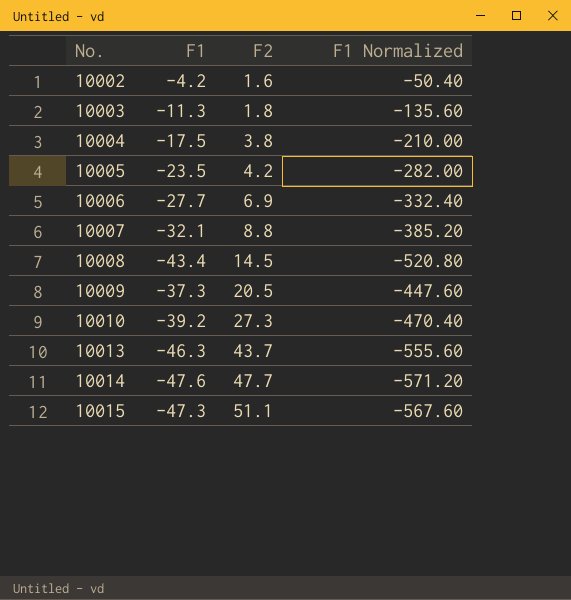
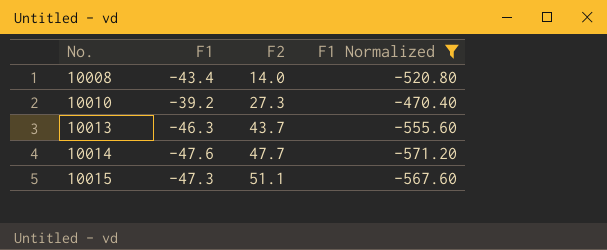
filter: none -> F1 Normalized <= -470.40
10008 | F2: 14.5 -> 14.0

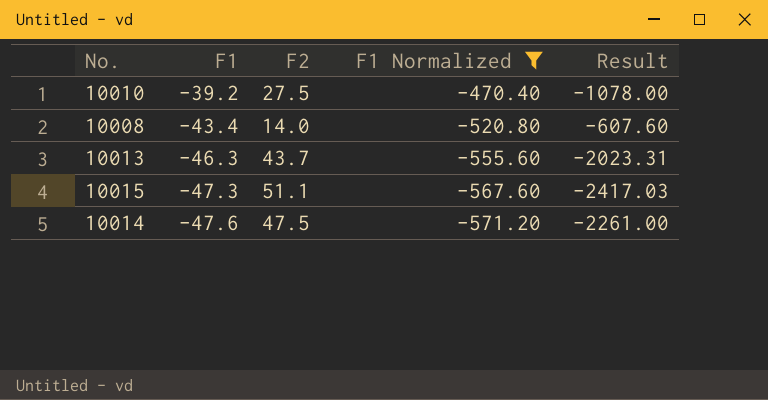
row order: No. ascending -> F1 descending
column Result | formula: none -> [F1] * [F2]
10010 | F2: 27.3 -> 27.5
10014 | F2: 47.7 -> 47.5

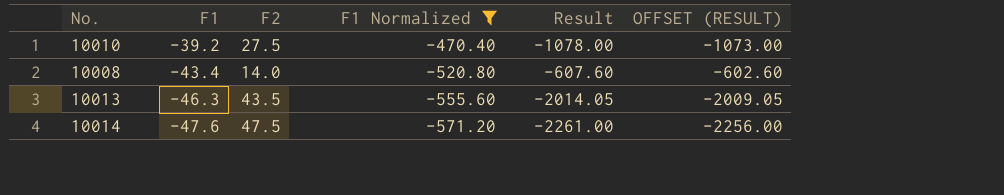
column OFFSET (RESULT) | formula: none -> [Result] + 5
row 10015: -47.3 | 51.1 | -567.60 | -2417.03 -> none
10013 | F2: 43.7 -> 43.5
10013 | Result: -2023.31 -> -2014.05

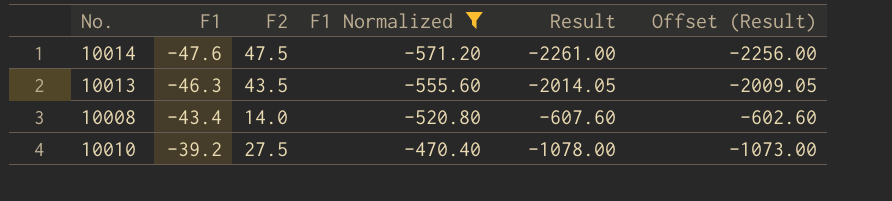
row order: F1 descending -> F1 ascending
column name: OFFSET (RESULT) -> Offset (Result)

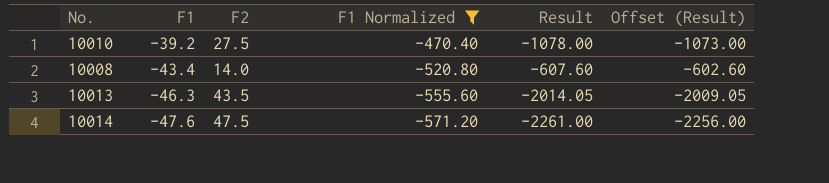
row order: F1 ascending -> F1 descending

